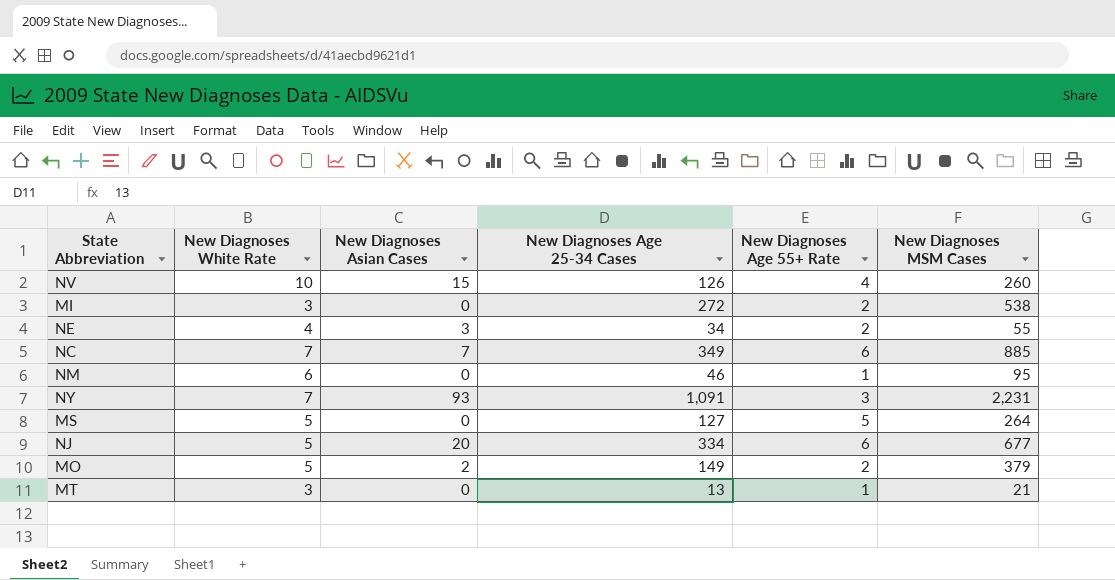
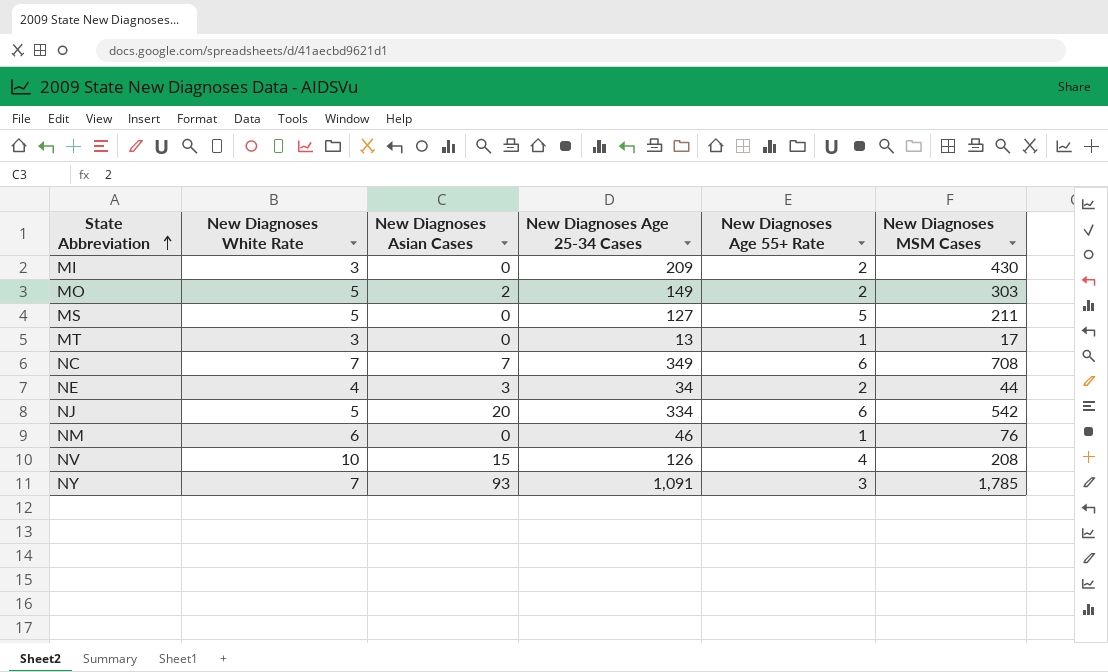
row order: none -> State Abbreviation ascending
MI | New Diagnoses Age 25-34 Cases: 272 -> 209
MI | New Diagnoses MSM Cases: 538 -> 430
MO | New Diagnoses MSM Cases: 379 -> 303
MS | New Diagnoses MSM Cases: 264 -> 211
MT | New Diagnoses MSM Cases: 21 -> 17
NC | New Diagnoses MSM Cases: 885 -> 708
NE | New Diagnoses MSM Cases: 55 -> 44
NJ | New Diagnoses MSM Cases: 677 -> 542
NM | New Diagnoses MSM Cases: 95 -> 76
NV | New Diagnoses MSM Cases: 260 -> 208
NY | New Diagnoses MSM Cases: 2,231 -> 1,785

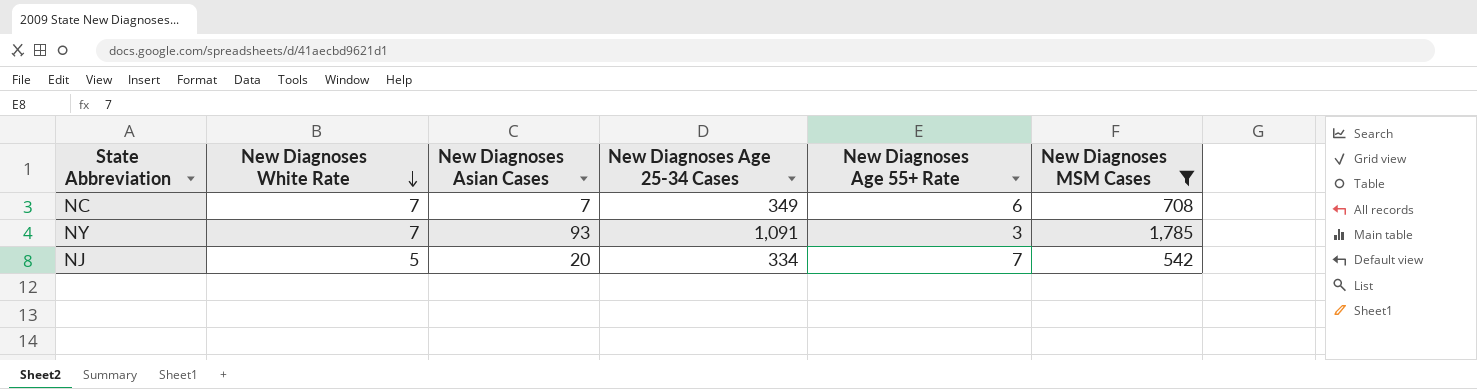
filter: none -> New Diagnoses MSM Cases >= 542
row order: State Abbreviation ascending -> New Diagnoses White Rate descending
NJ | New Diagnoses Age 55+ Rate: 6 -> 7

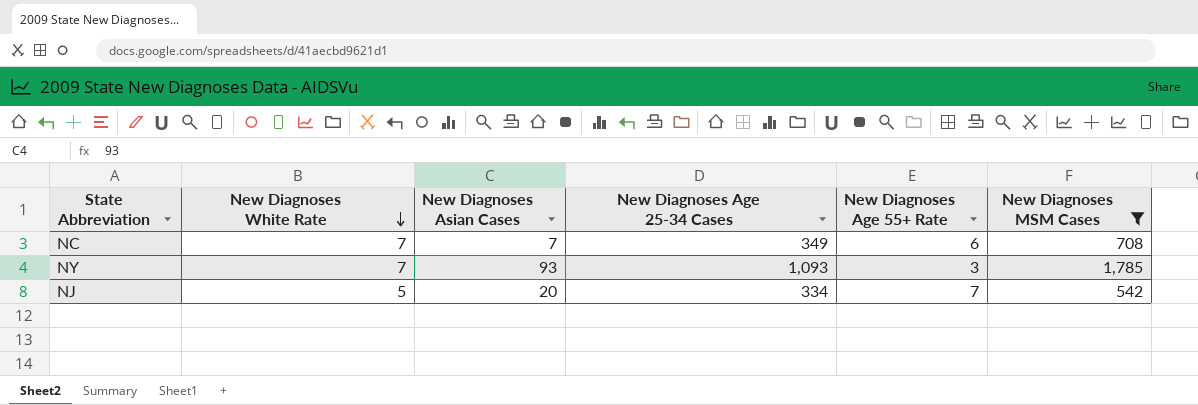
NY | New Diagnoses Age 25-34 Cases: 1,091 -> 1,093

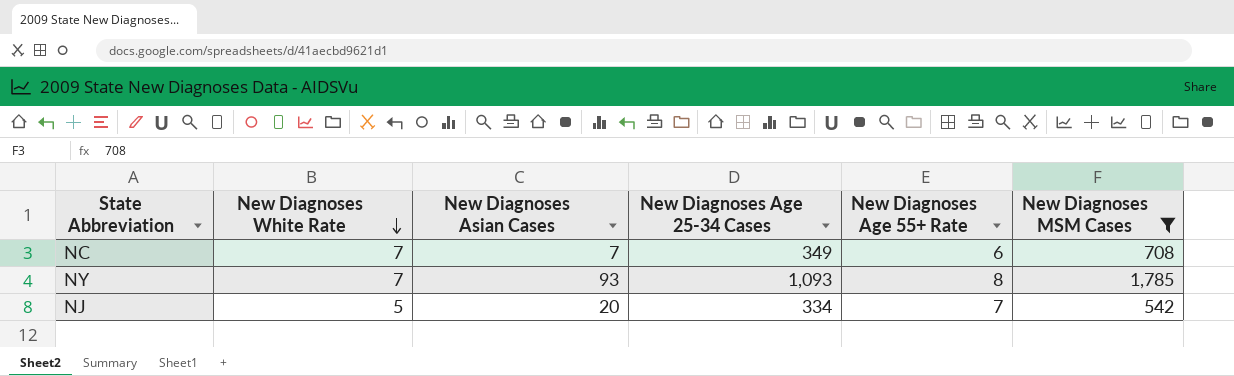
NY | New Diagnoses Age 55+ Rate: 3 -> 8

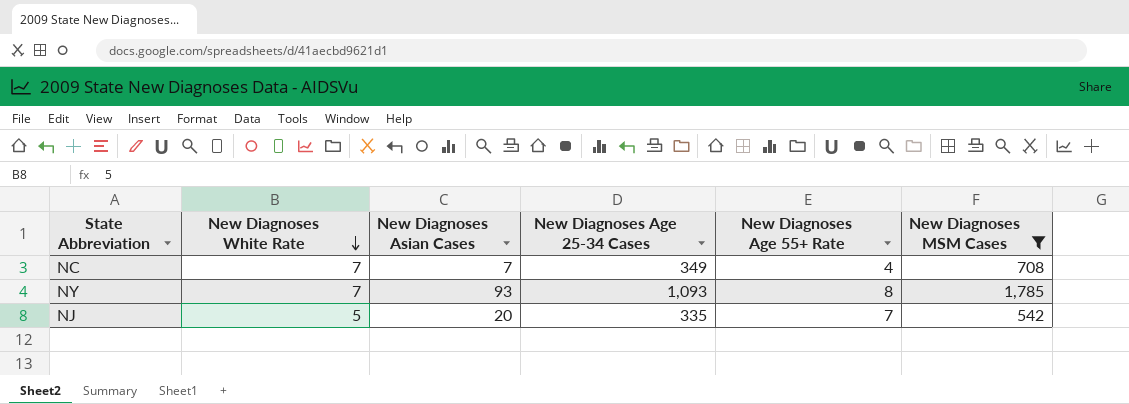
NC | New Diagnoses Age 55+ Rate: 6 -> 4
NJ | New Diagnoses Age 25-34 Cases: 334 -> 335

